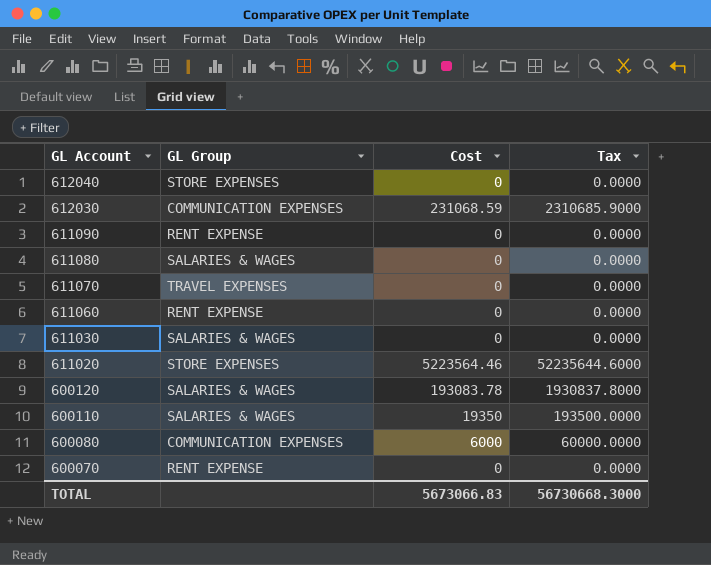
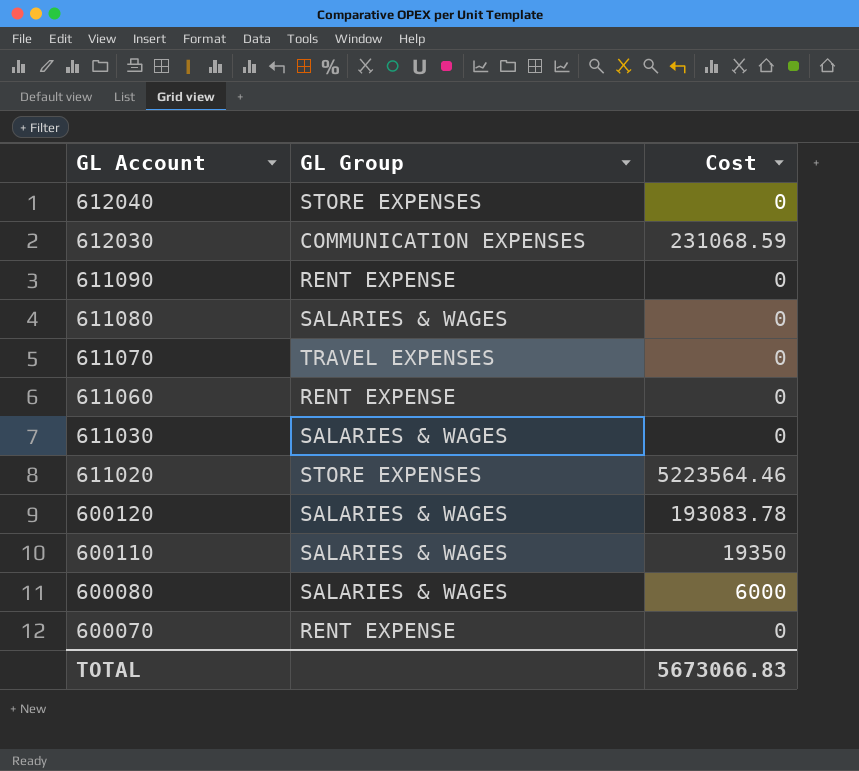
column Tax | formula: [Cost] * 10 -> none
600080 | GL Group: COMMUNICATION EXPENSES -> SALARIES & WAGES

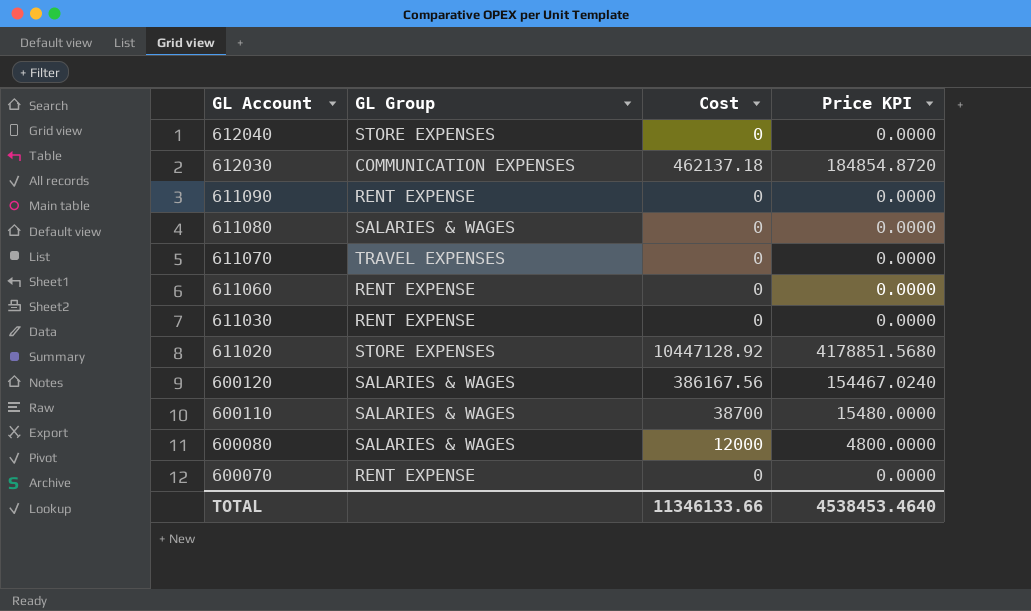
column Price KPI | formula: none -> [Cost] * 0.4
612030 | Cost: 231068.59 -> 462137.18
611030 | GL Group: SALARIES & WAGES -> RENT EXPENSE
611020 | Cost: 5223564.46 -> 10447128.92
600120 | Cost: 193083.78 -> 386167.56
600110 | Cost: 19350 -> 38700
600080 | Cost: 6000 -> 12000
TOTAL | Cost: 5673066.83 -> 11346133.66

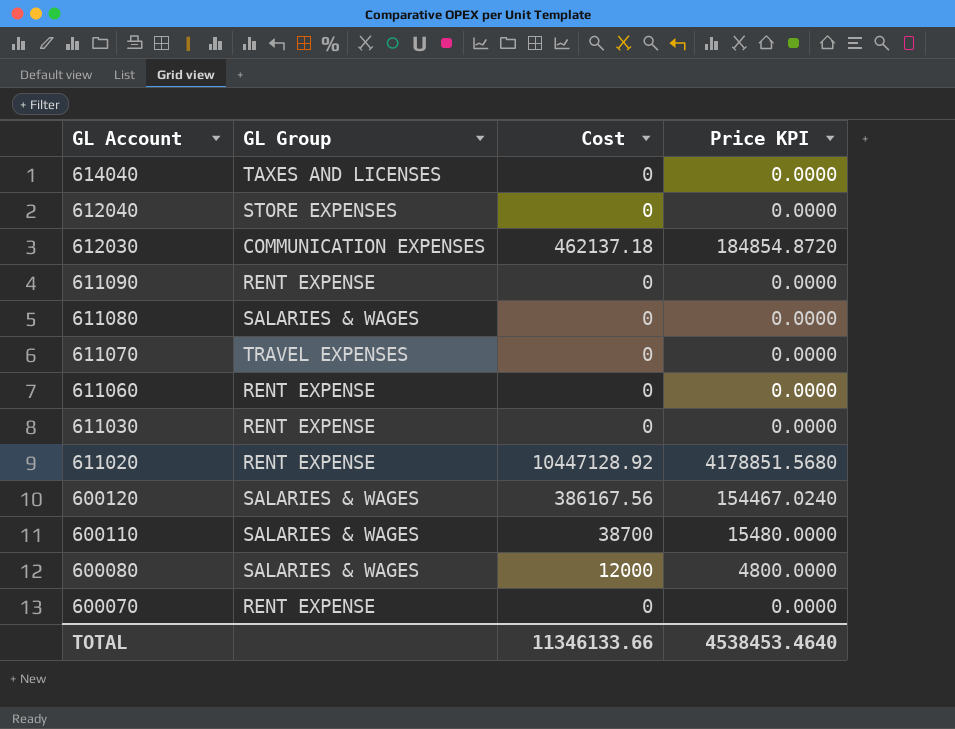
row 614040: none -> TAXES AND LICENSES | 0 | 0.0000
611020 | GL Group: STORE EXPENSES -> RENT EXPENSE

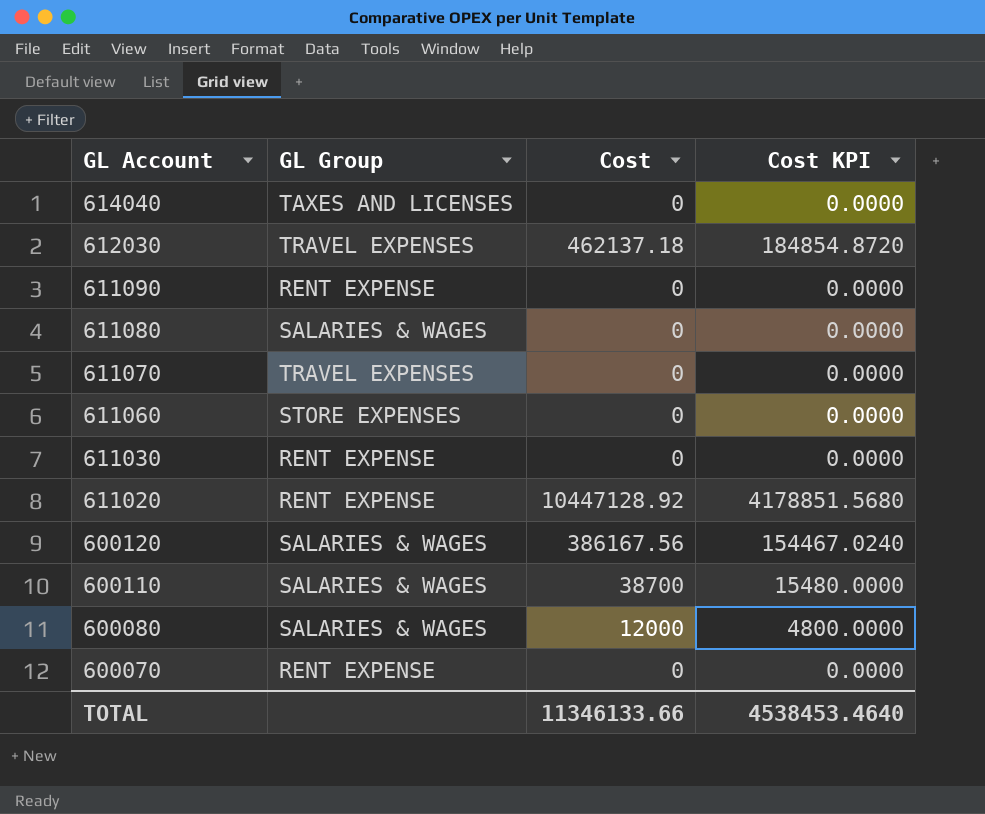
column name: Price KPI -> Cost KPI
row 612040: STORE EXPENSES | 0 | 0.0000 -> none
612030 | GL Group: COMMUNICATION EXPENSES -> TRAVEL EXPENSES
611060 | GL Group: RENT EXPENSE -> STORE EXPENSES

